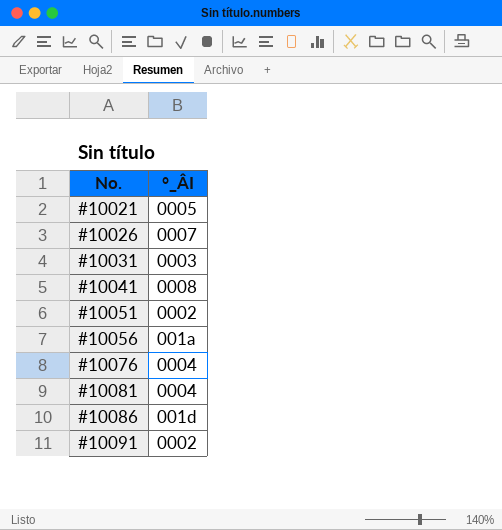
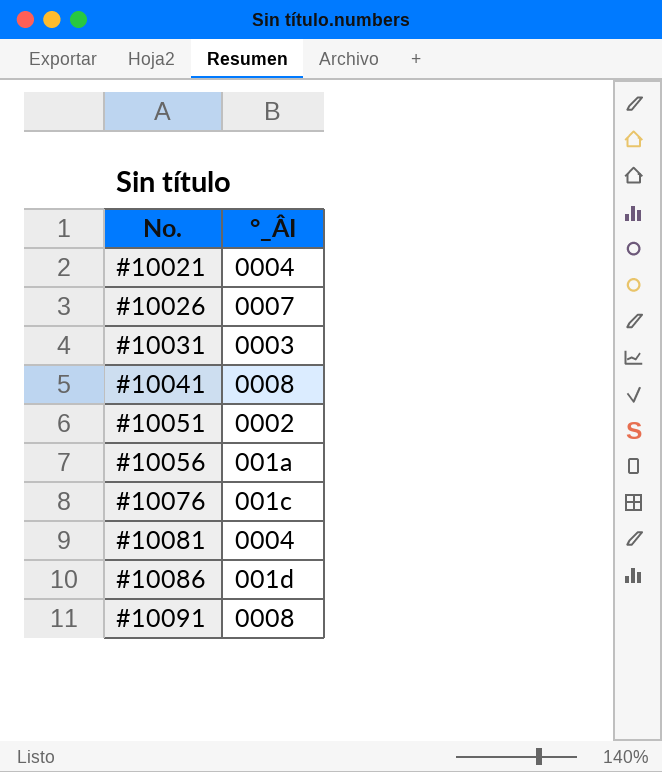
#10021 | °_ÂI: 0005 -> 0004
#10076 | °_ÂI: 0004 -> 001c
#10091 | °_ÂI: 0002 -> 0008

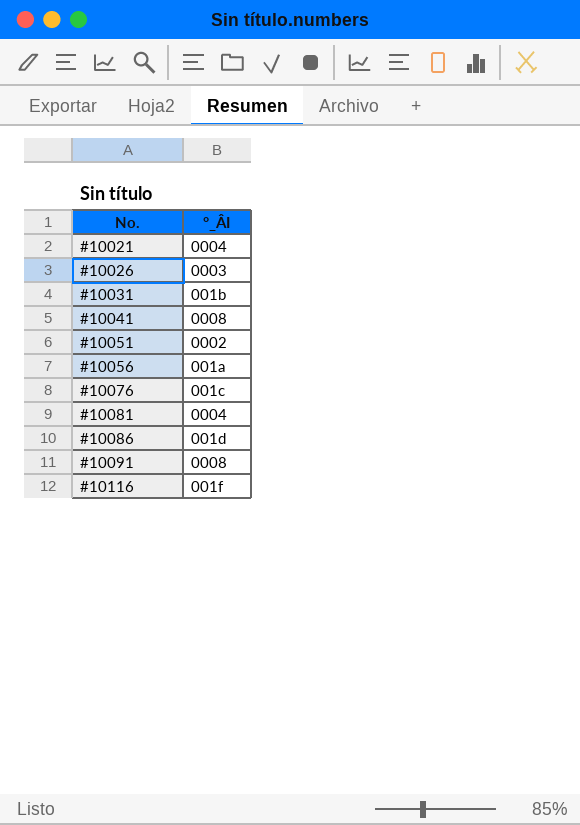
#10026 | °_ÂI: 0007 -> 0003
#10031 | °_ÂI: 0003 -> 001b
row #10116: none -> 001f

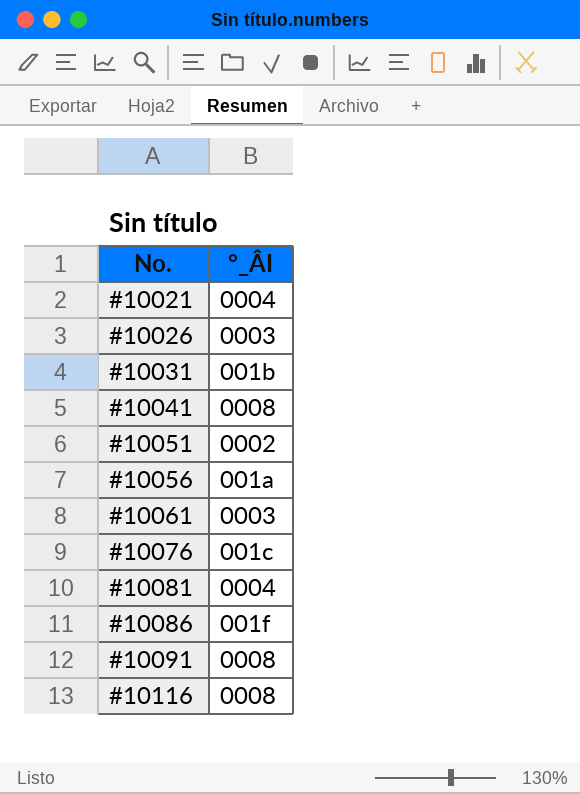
row #10061: none -> 0003
#10086 | °_ÂI: 001d -> 001f
#10116 | °_ÂI: 001f -> 0008

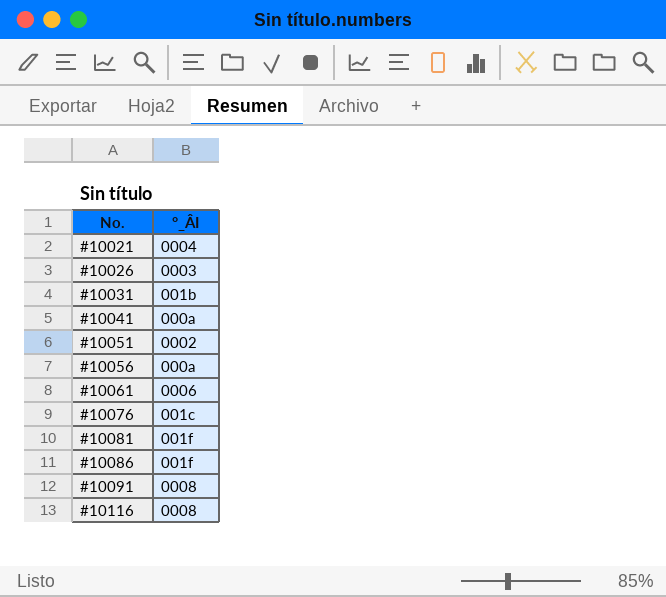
#10041 | °_ÂI: 0008 -> 000a
#10056 | °_ÂI: 001a -> 000a
#10061 | °_ÂI: 0003 -> 0006
#10081 | °_ÂI: 0004 -> 001f

